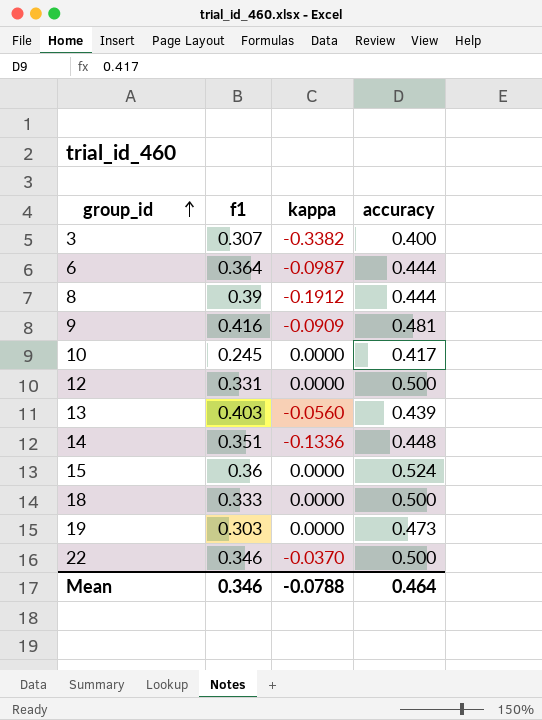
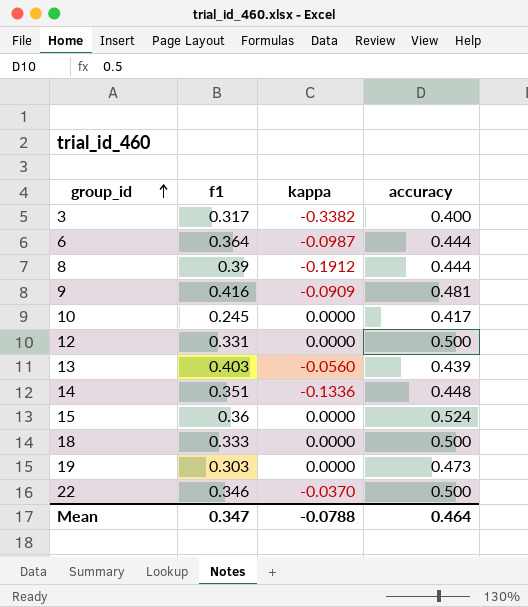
3 | f1: 0.307 -> 0.317
Mean | f1: 0.346 -> 0.347

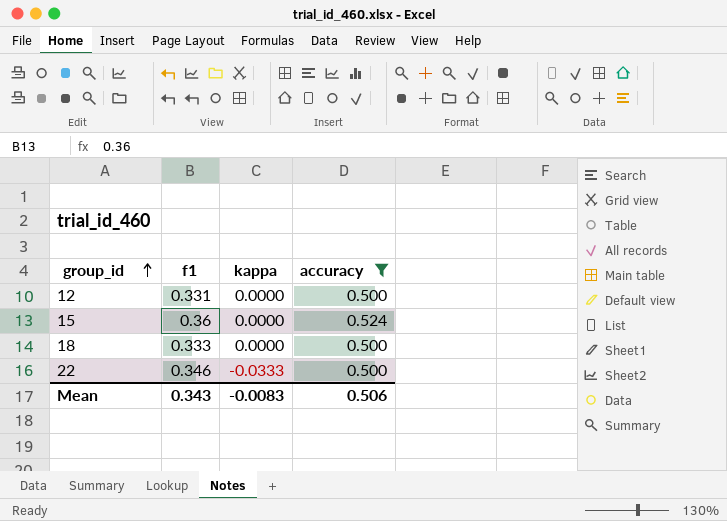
filter: none -> accuracy >= 0.500
22 | kappa: -0.0370 -> -0.0333
Mean | f1: 0.347 -> 0.343
Mean | kappa: -0.0788 -> -0.0083
Mean | accuracy: 0.464 -> 0.506

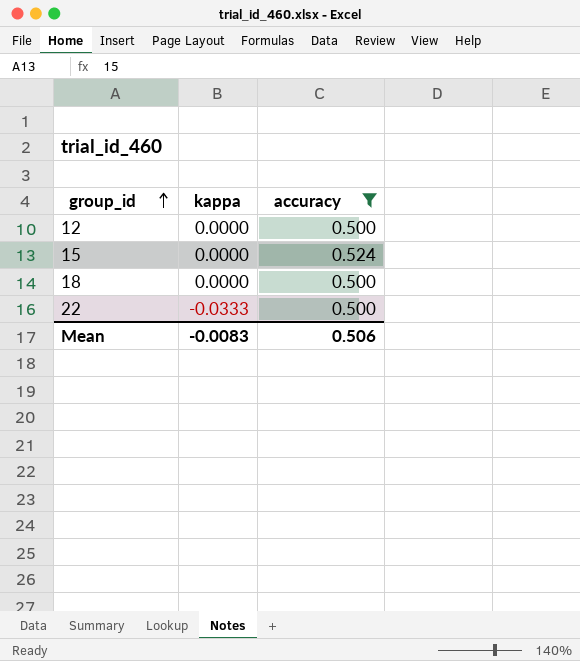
column f1 | position: 2 -> none

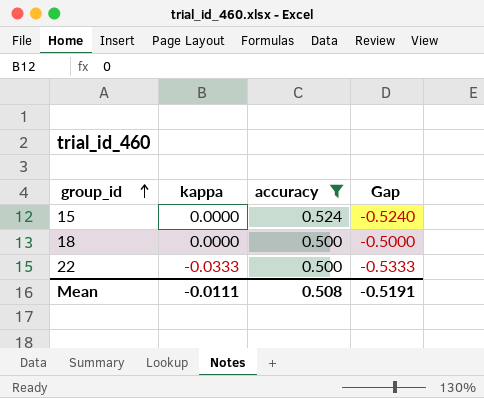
column Gap | formula: none -> [kappa] - [accuracy]
row 12: 0.0000 | 0.500 -> none
Mean | kappa: -0.0083 -> -0.0111
Mean | accuracy: 0.506 -> 0.508

